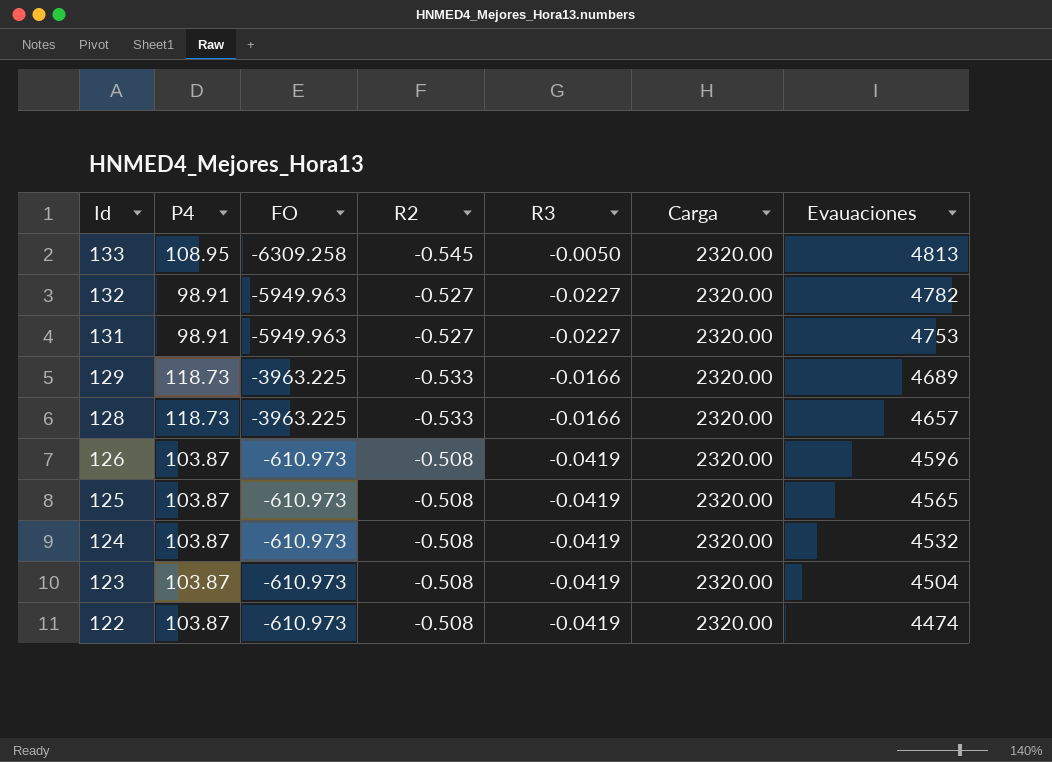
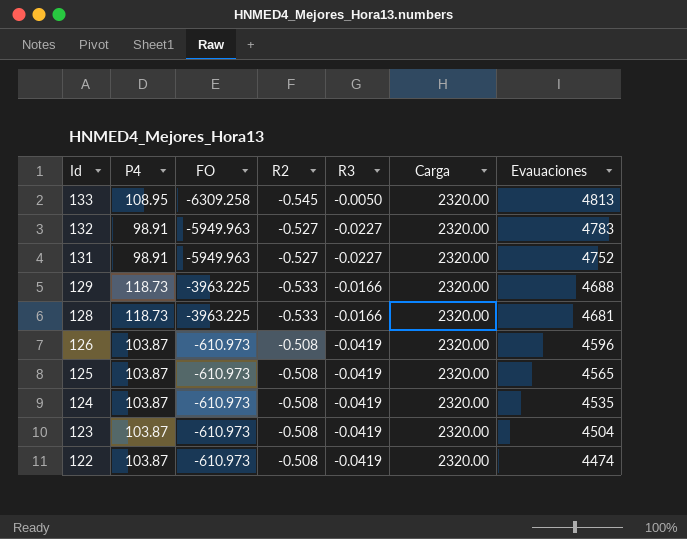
132 | Evauaciones: 4782 -> 4783
131 | Evauaciones: 4753 -> 4752
129 | Evauaciones: 4689 -> 4688
128 | Evauaciones: 4657 -> 4681
124 | Evauaciones: 4532 -> 4535

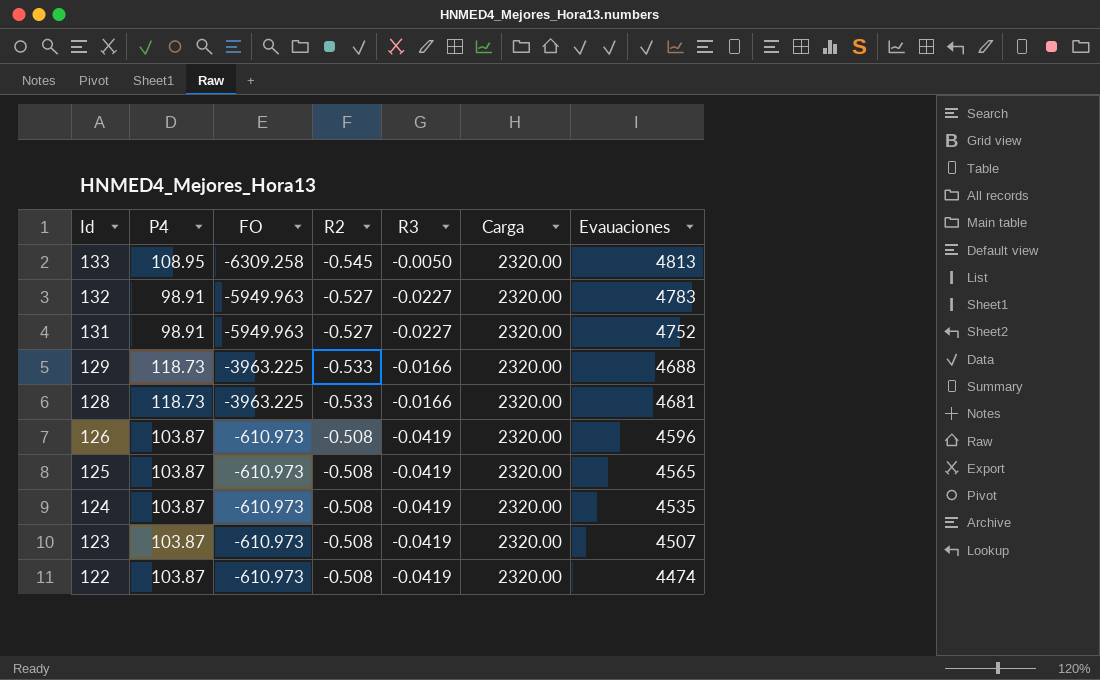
123 | Evauaciones: 4504 -> 4507

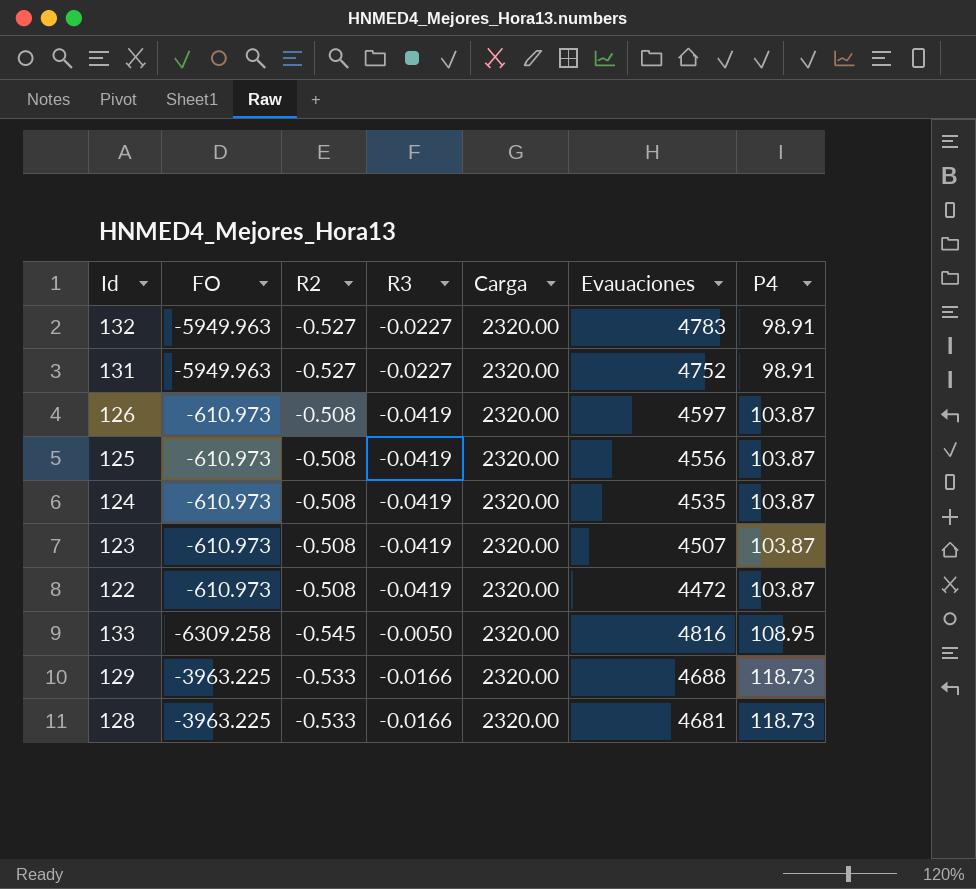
row order: Id descending -> P4 ascending
column P4 | position: 2 -> 7
126 | Evauaciones: 4596 -> 4597
125 | Evauaciones: 4565 -> 4556
122 | Evauaciones: 4474 -> 4472
133 | Evauaciones: 4813 -> 4816

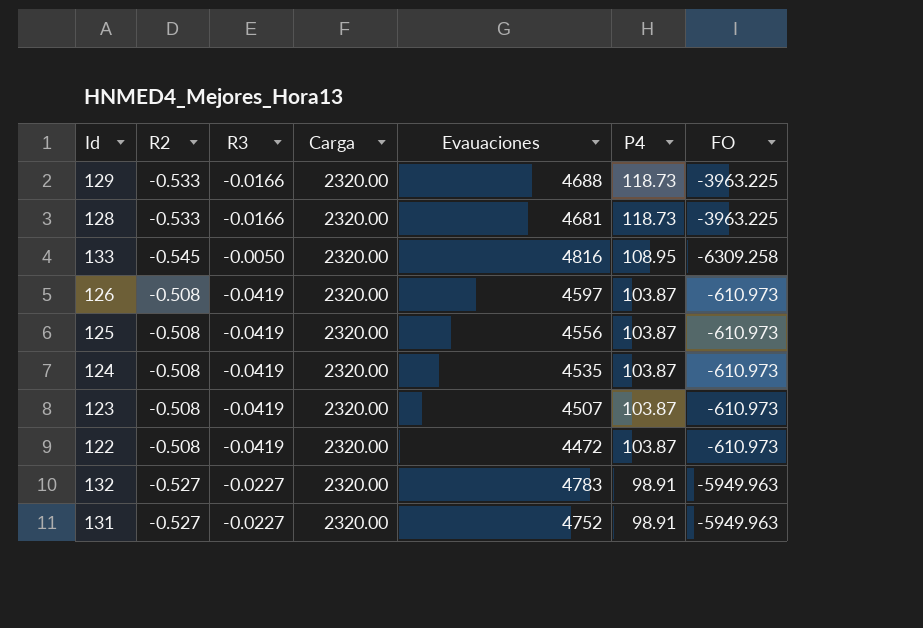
row order: P4 ascending -> P4 descending
column FO | position: 2 -> 7

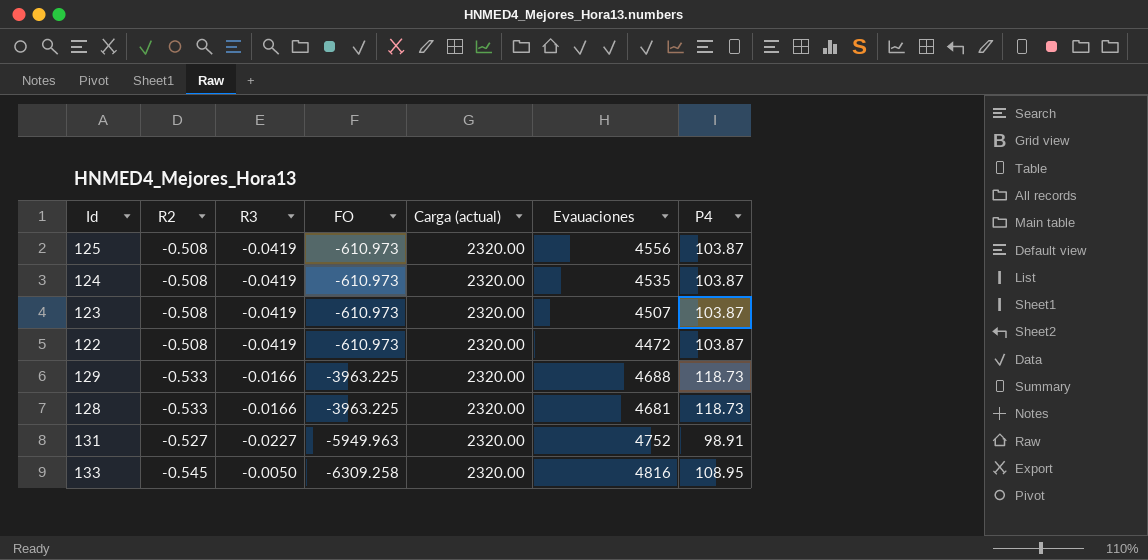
row order: P4 descending -> FO descending
column FO | position: 7 -> 4
column name: Carga -> Carga (actual)
row 126: -0.508 | -0.0419 | 2320.00 | 4597 | 103.87 | -610.973 -> none
row 132: -0.527 | -0.0227 | 2320.00 | 4783 | 98.91 | -5949.963 -> none

